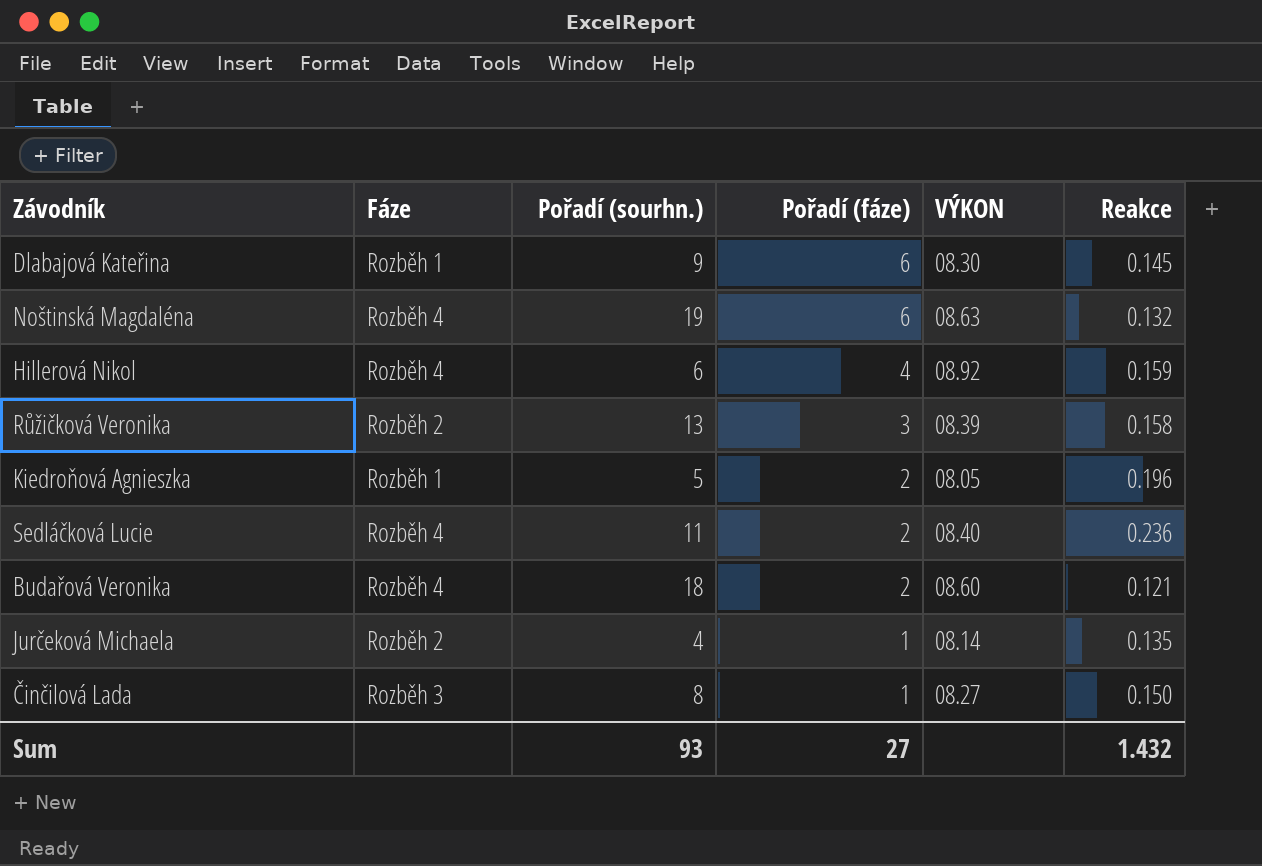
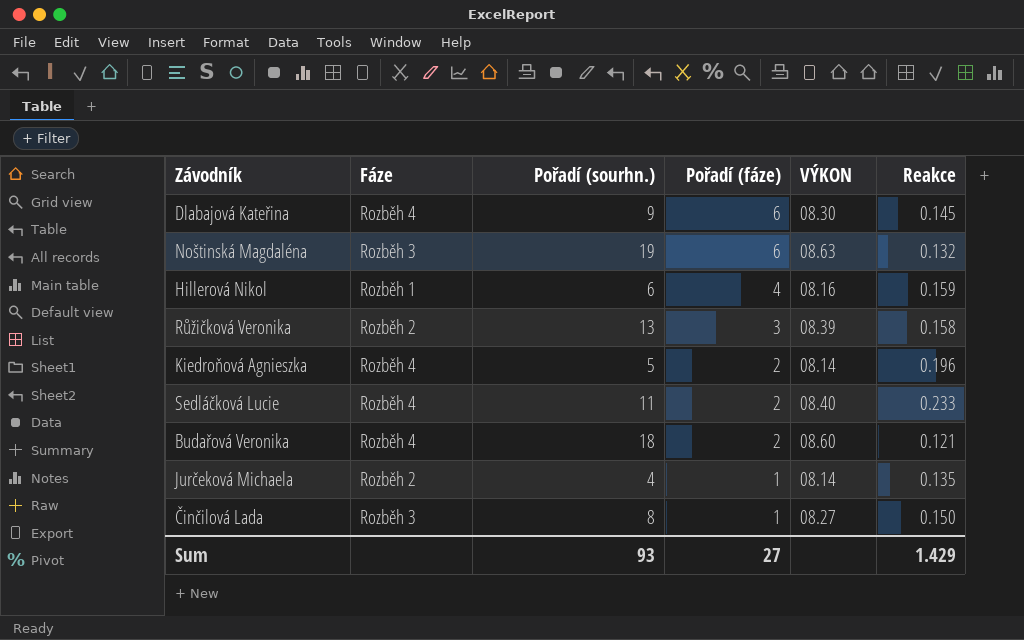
Dlabajová Kateřina | Fáze: Rozběh 1 -> Rozběh 4
Noštinská Magdaléna | Fáze: Rozběh 4 -> Rozběh 3
Hillerová Nikol | Fáze: Rozběh 4 -> Rozběh 1
Hillerová Nikol | VÝKON: 08.92 -> 08.16
Kiedroňová Agnieszka | Fáze: Rozběh 1 -> Rozběh 4
Kiedroňová Agnieszka | VÝKON: 08.05 -> 08.14
Sedláčková Lucie | Reakce: 0.236 -> 0.233
Sum | Reakce: 1.432 -> 1.429

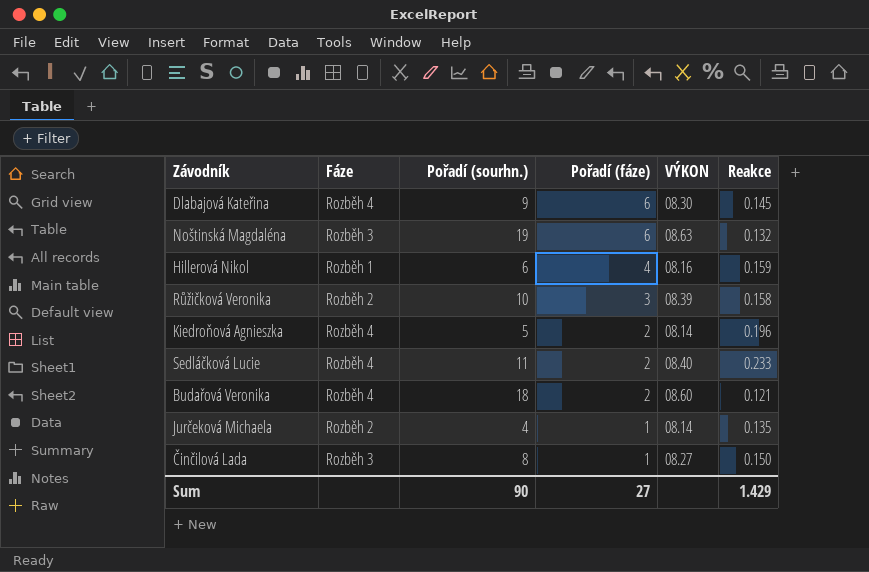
Růžičková Veronika | Pořadí (sourhn.): 13 -> 10
Sum | Pořadí (sourhn.): 93 -> 90

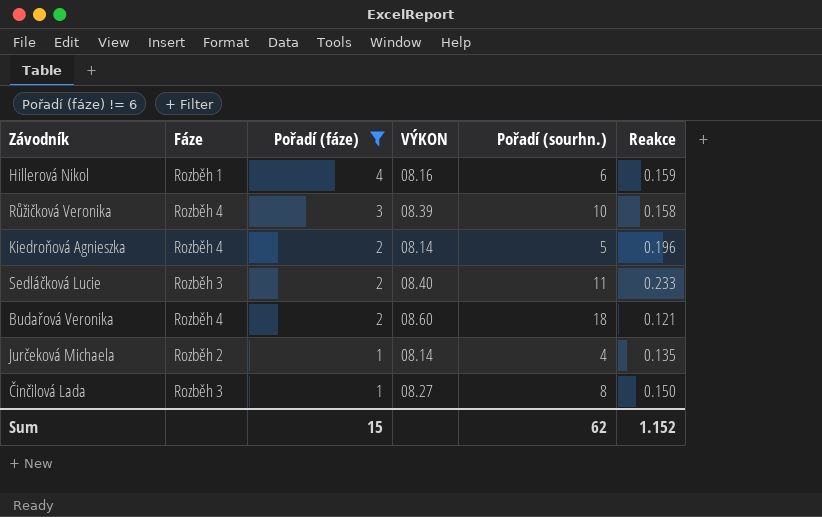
filter: none -> Pořadí (fáze) != 6
column Pořadí (sourhn.) | position: 3 -> 5
Růžičková Veronika | Fáze: Rozběh 2 -> Rozběh 4
Sedláčková Lucie | Fáze: Rozběh 4 -> Rozběh 3
Sum | Pořadí (fáze): 27 -> 15
Sum | Pořadí (sourhn.): 90 -> 62
Sum | Reakce: 1.429 -> 1.152

